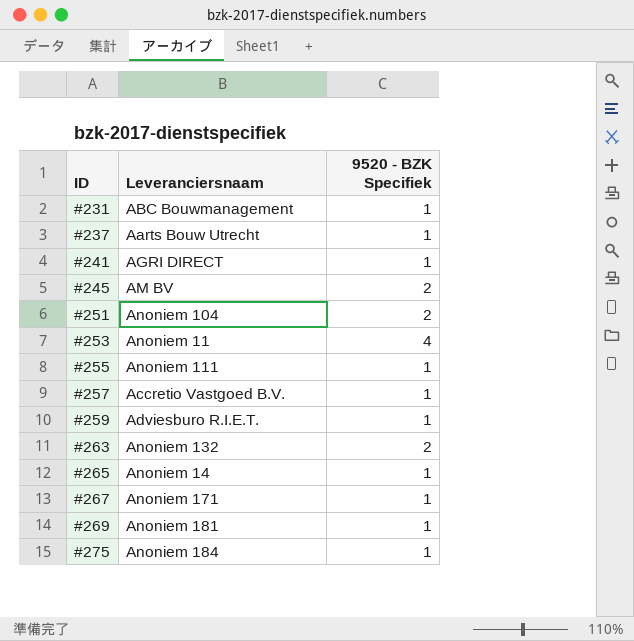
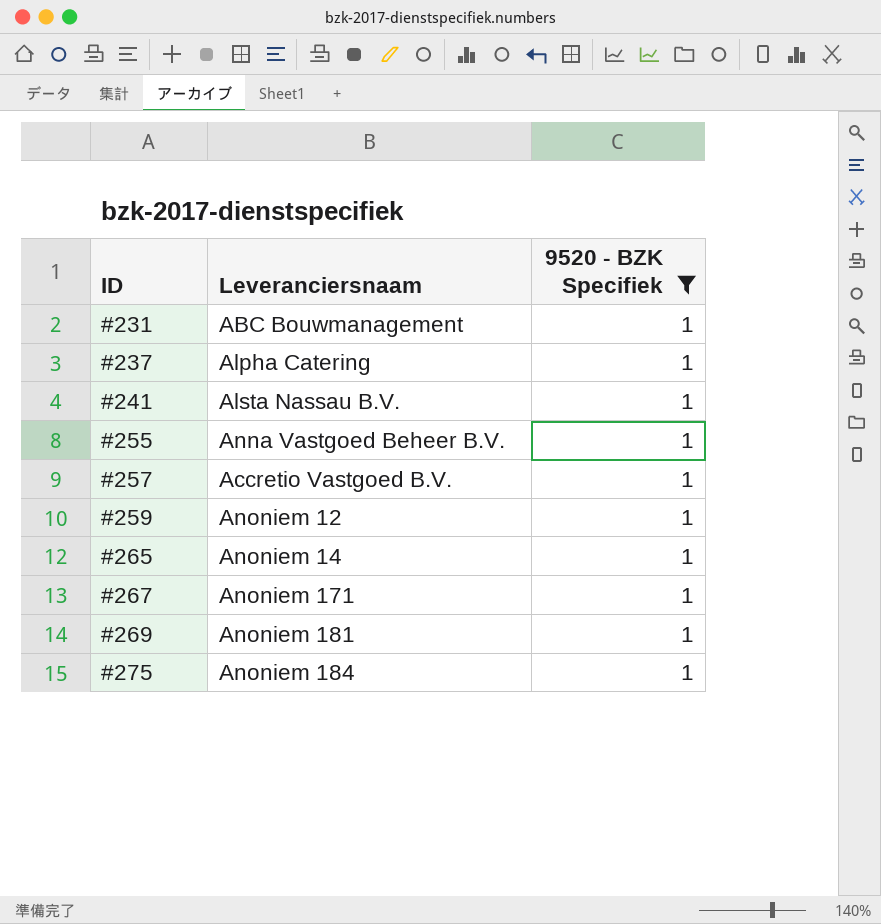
filter: none -> 9520 - BZK Specifiek = 1
#237 | Leveranciersnaam: Aarts Bouw Utrecht -> Alpha Catering
#241 | Leveranciersnaam: AGRI DIRECT -> Alsta Nassau B.V.
#255 | Leveranciersnaam: Anoniem 111 -> Anna Vastgoed Beheer B.V.
#259 | Leveranciersnaam: Adviesburo R.I.E.T. -> Anoniem 12

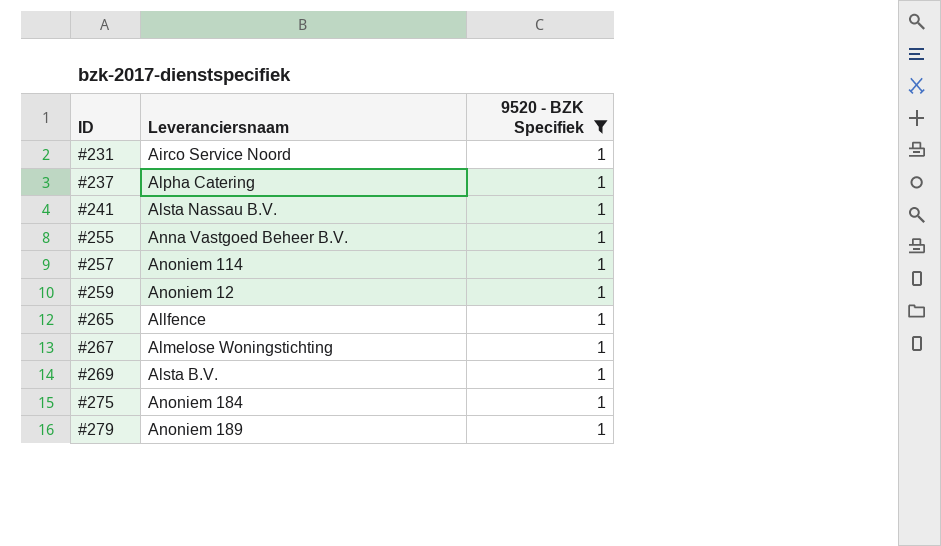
#231 | Leveranciersnaam: ABC Bouwmanagement -> Airco Service Noord
#257 | Leveranciersnaam: Accretio Vastgoed B.V. -> Anoniem 114
#265 | Leveranciersnaam: Anoniem 14 -> Allfence
#267 | Leveranciersnaam: Anoniem 171 -> Almelose Woningstichting
#269 | Leveranciersnaam: Anoniem 181 -> Alsta B.V.
row #279: none -> Anoniem 189 | 1

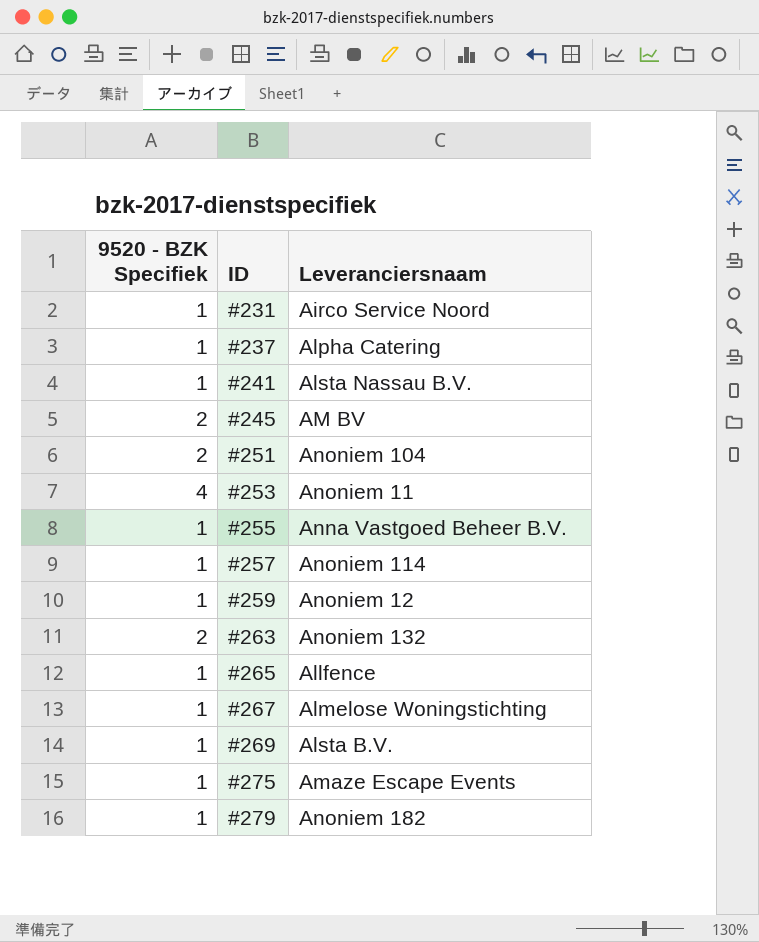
filter: 9520 - BZK Specifiek = 1 -> none
column 9520 - BZK Specifiek | position: 3 -> 1
#275 | Leveranciersnaam: Anoniem 184 -> Amaze Escape Events
#279 | Leveranciersnaam: Anoniem 189 -> Anoniem 182

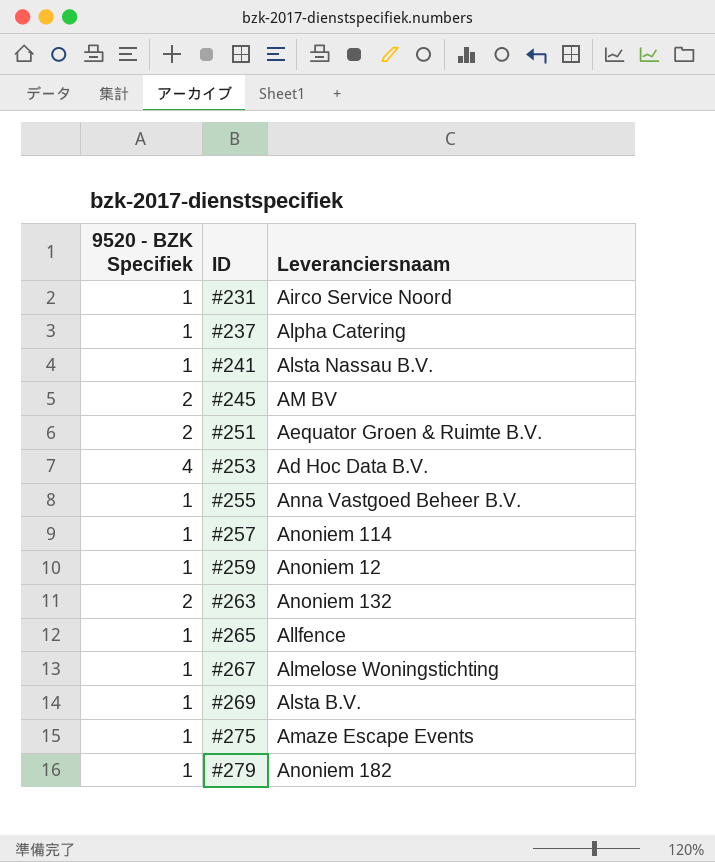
#251 | Leveranciersnaam: Anoniem 104 -> Aequator Groen & Ruimte B.V.
#253 | Leveranciersnaam: Anoniem 11 -> Ad Hoc Data B.V.

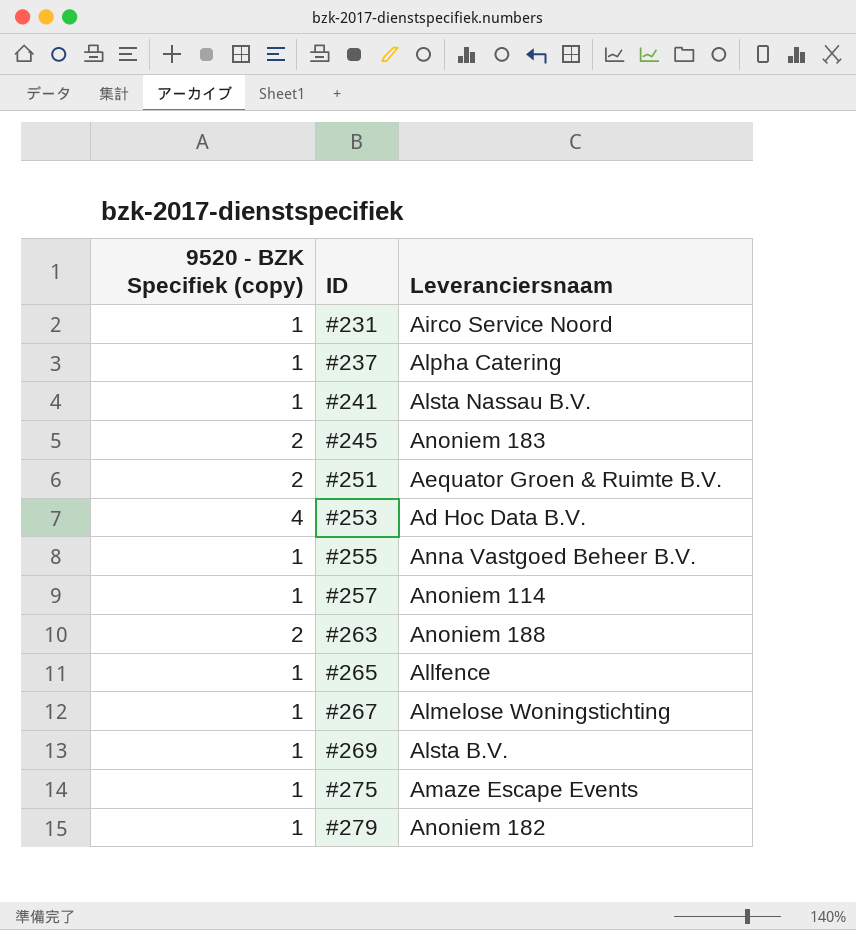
column name: 9520 - BZK Specifiek -> 9520 - BZK Specifiek (copy)
row #259: 1 | Anoniem 12 -> none
#245 | Leveranciersnaam: AM BV -> Anoniem 183
#263 | Leveranciersnaam: Anoniem 132 -> Anoniem 188

